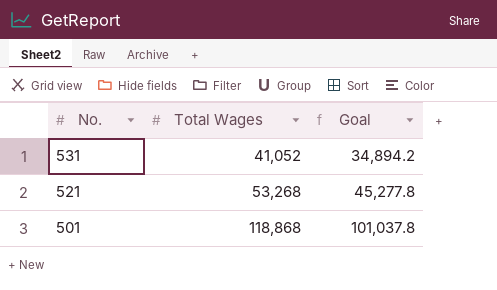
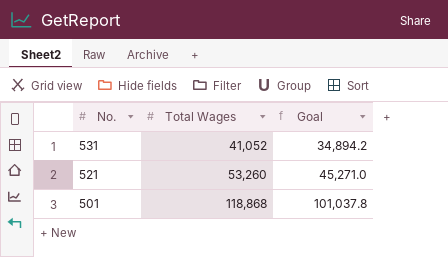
521 | Total Wages: 53,268 -> 53,260
521 | Goal: 45,277.8 -> 45,271.0

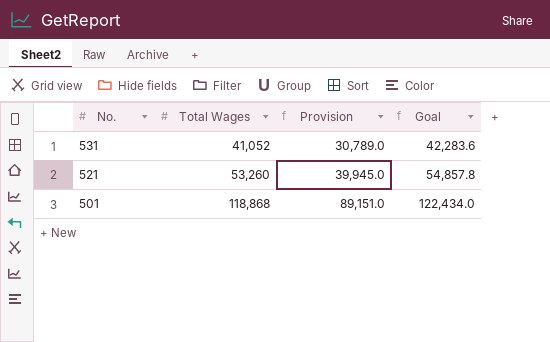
column Provision | formula: none -> [Total Wages] * 0.75
column Goal | formula: [Total Wages] * 0.85 -> [Total Wages] * 1.03

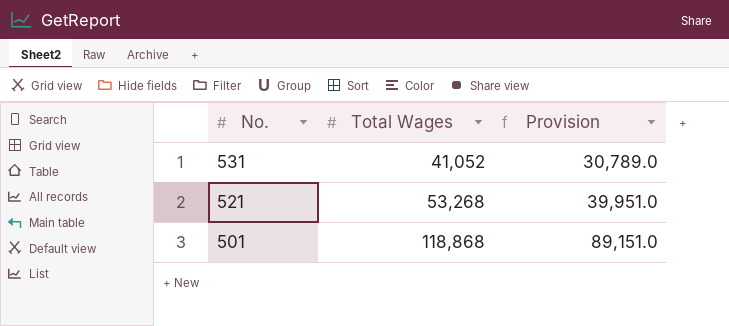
column Goal | formula: [Total Wages] * 1.03 -> none
521 | Total Wages: 53,260 -> 53,268
521 | Provision: 39,945.0 -> 39,951.0

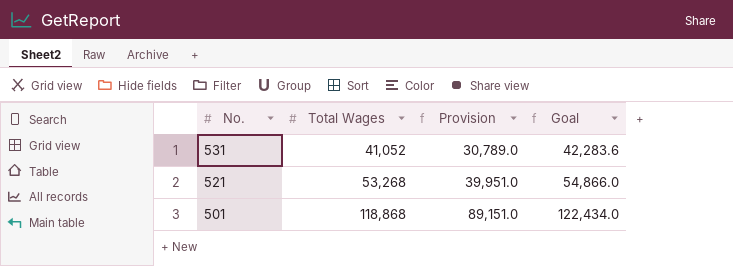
column Goal | formula: none -> [Total Wages] * 1.03

